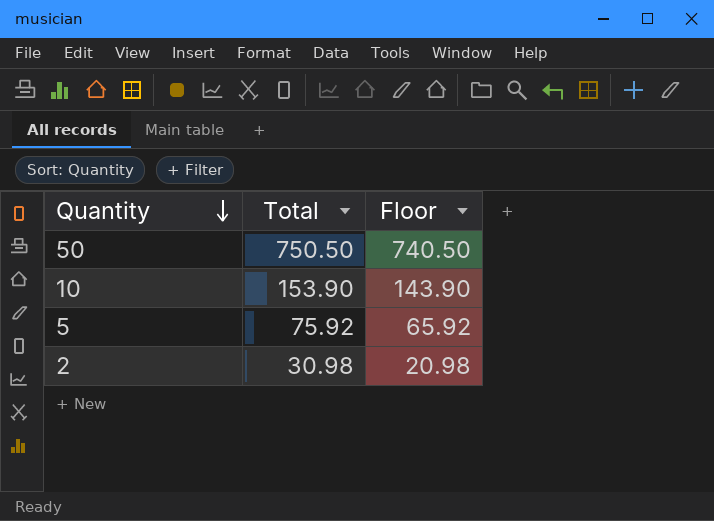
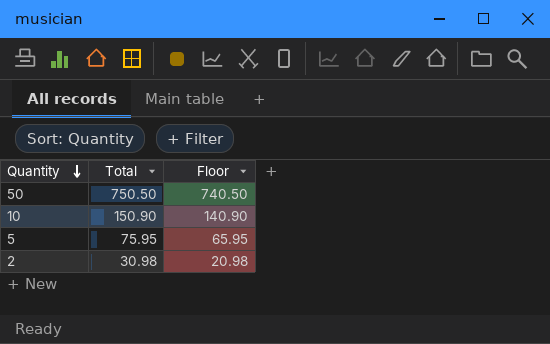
10 | Total: 153.90 -> 150.90
10 | Floor: 143.90 -> 140.90
5 | Total: 75.92 -> 75.95
5 | Floor: 65.92 -> 65.95

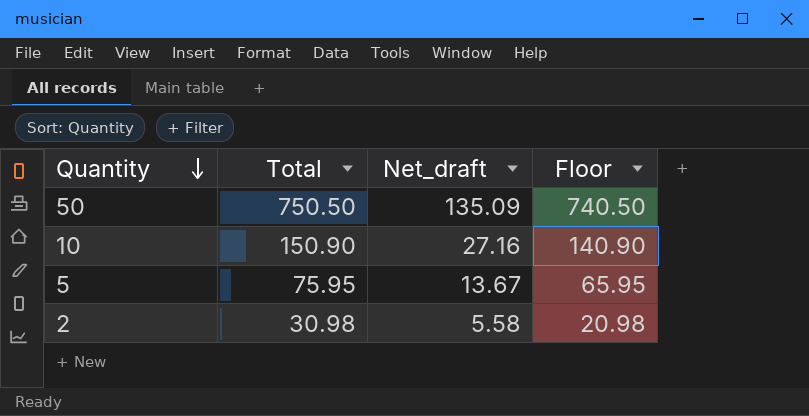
column Net_draft | formula: none -> [Total] * 0.18

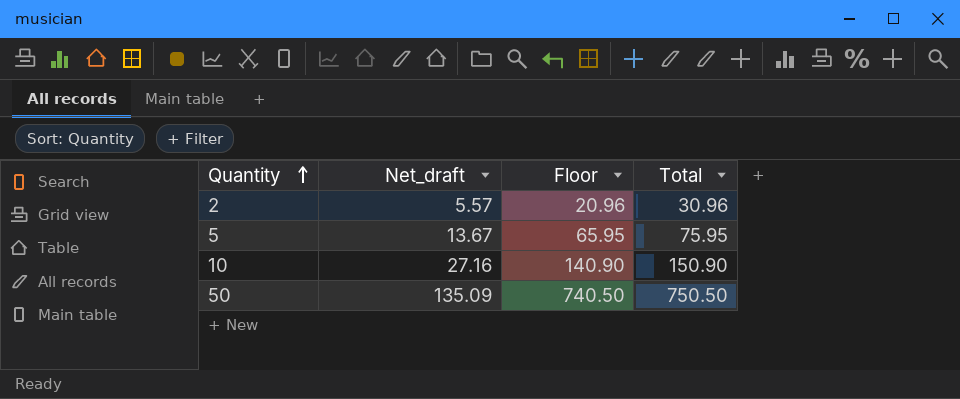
row order: Quantity descending -> Quantity ascending
column Total | position: 2 -> 4
2 | Net_draft: 5.58 -> 5.57
2 | Floor: 20.98 -> 20.96
2 | Total: 30.98 -> 30.96

